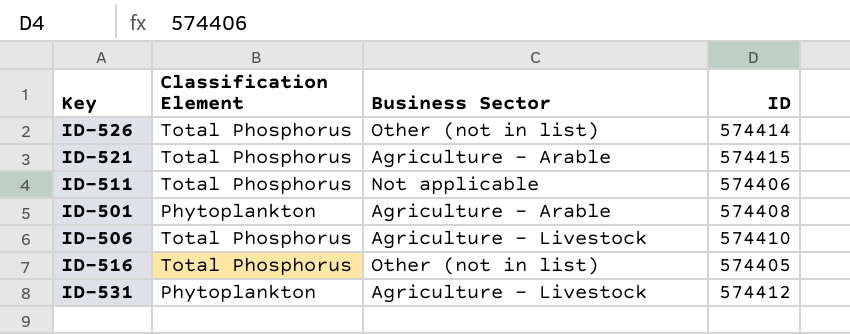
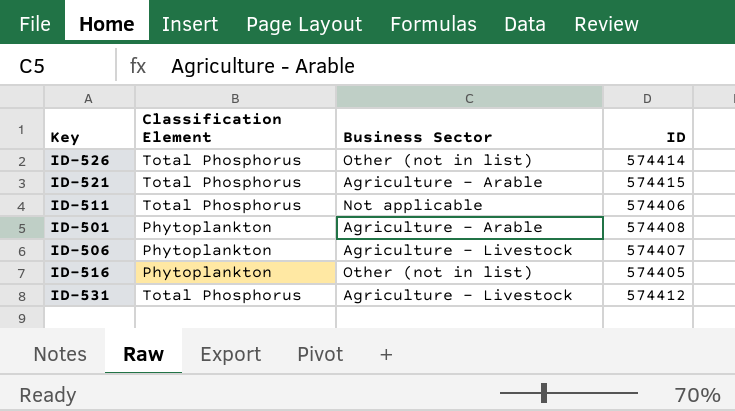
ID-506 | Classification Element: Total Phosphorus -> Phytoplankton
ID-506 | ID: 574410 -> 574407
ID-516 | Classification Element: Total Phosphorus -> Phytoplankton
ID-531 | Classification Element: Phytoplankton -> Total Phosphorus

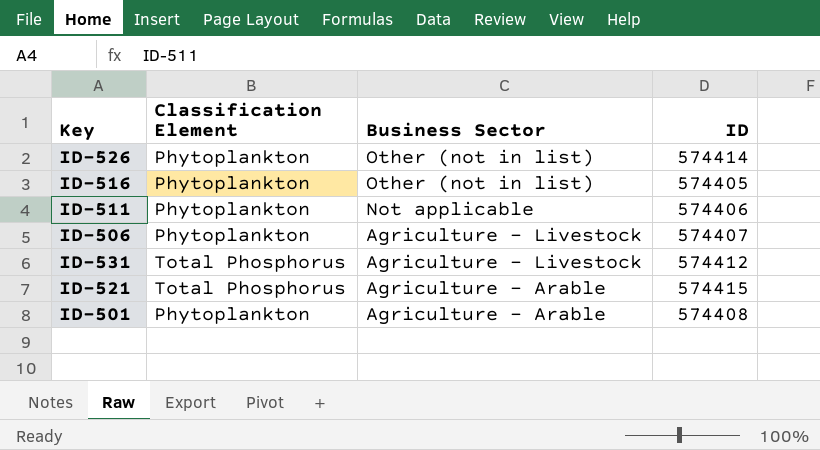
row order: none -> Business Sector descending
ID-526 | Classification Element: Total Phosphorus -> Phytoplankton
ID-511 | Classification Element: Total Phosphorus -> Phytoplankton

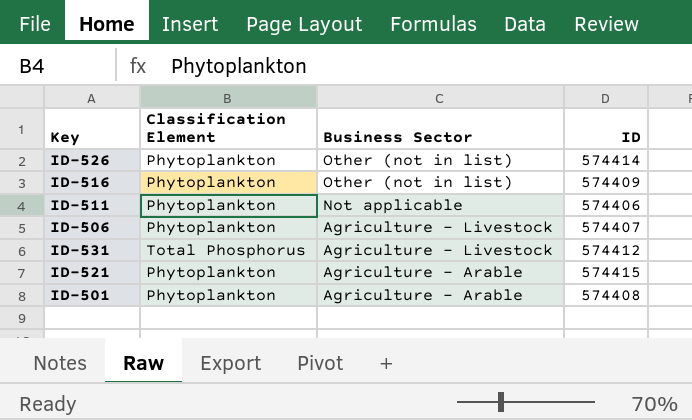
ID-516 | ID: 574405 -> 574409
ID-521 | Classification Element: Total Phosphorus -> Phytoplankton

